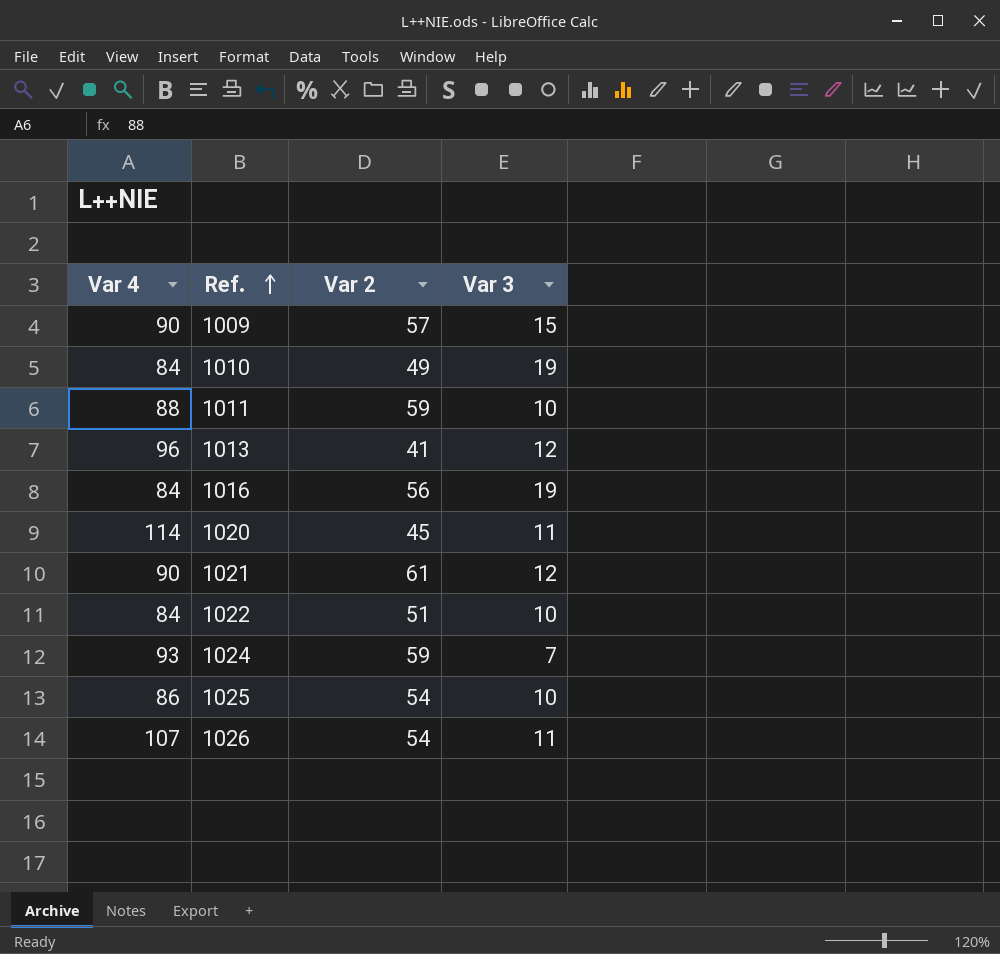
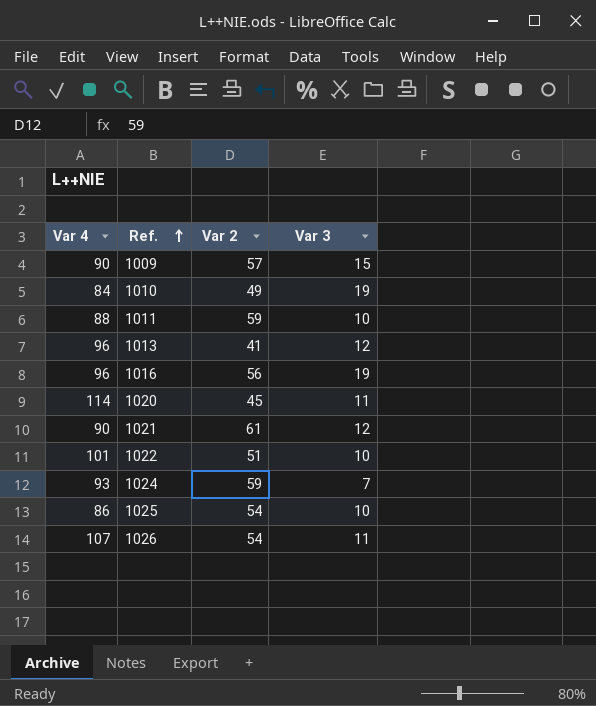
1016 | Var 4: 84 -> 96
1022 | Var 4: 84 -> 101

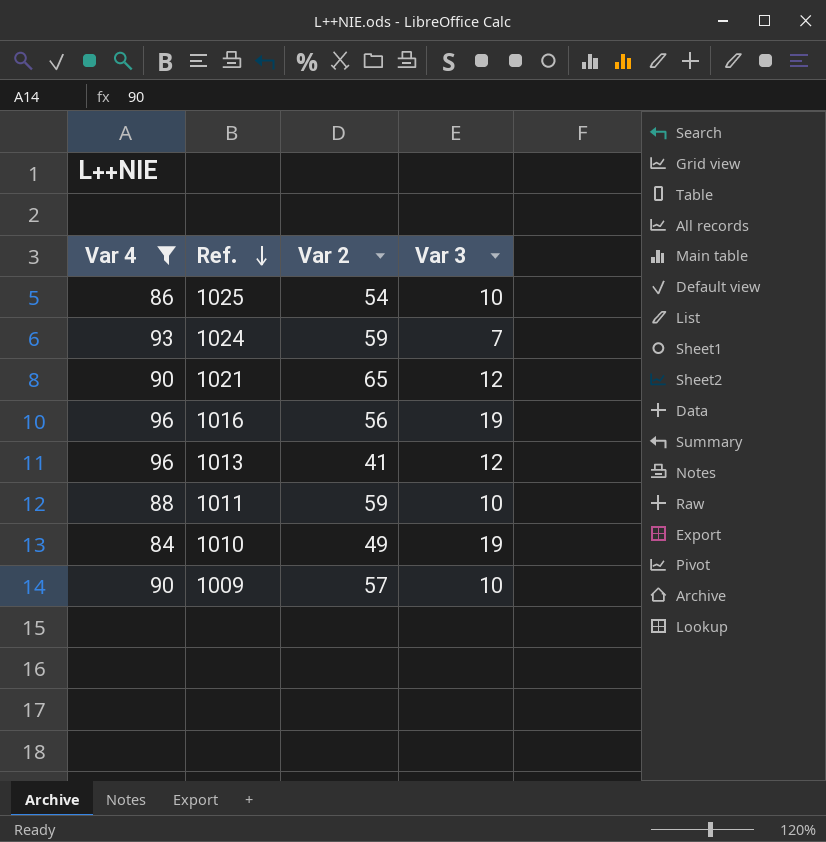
filter: none -> Var 4 <= 96
row order: Ref. ascending -> Ref. descending
1021 | Var 2: 61 -> 65
1009 | Var 3: 15 -> 10

